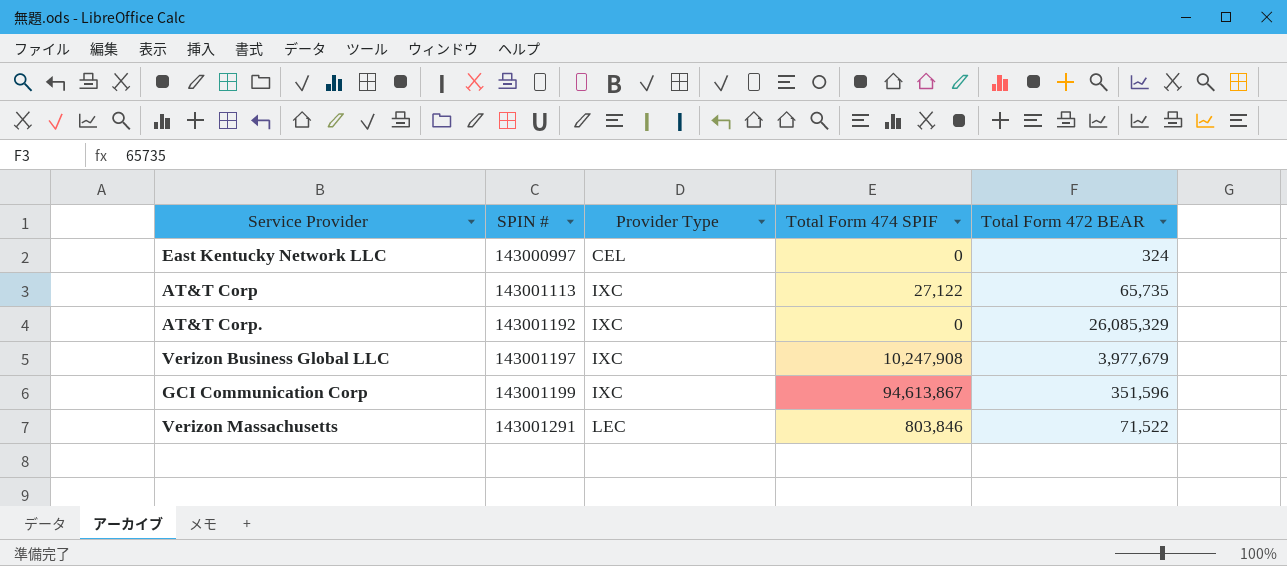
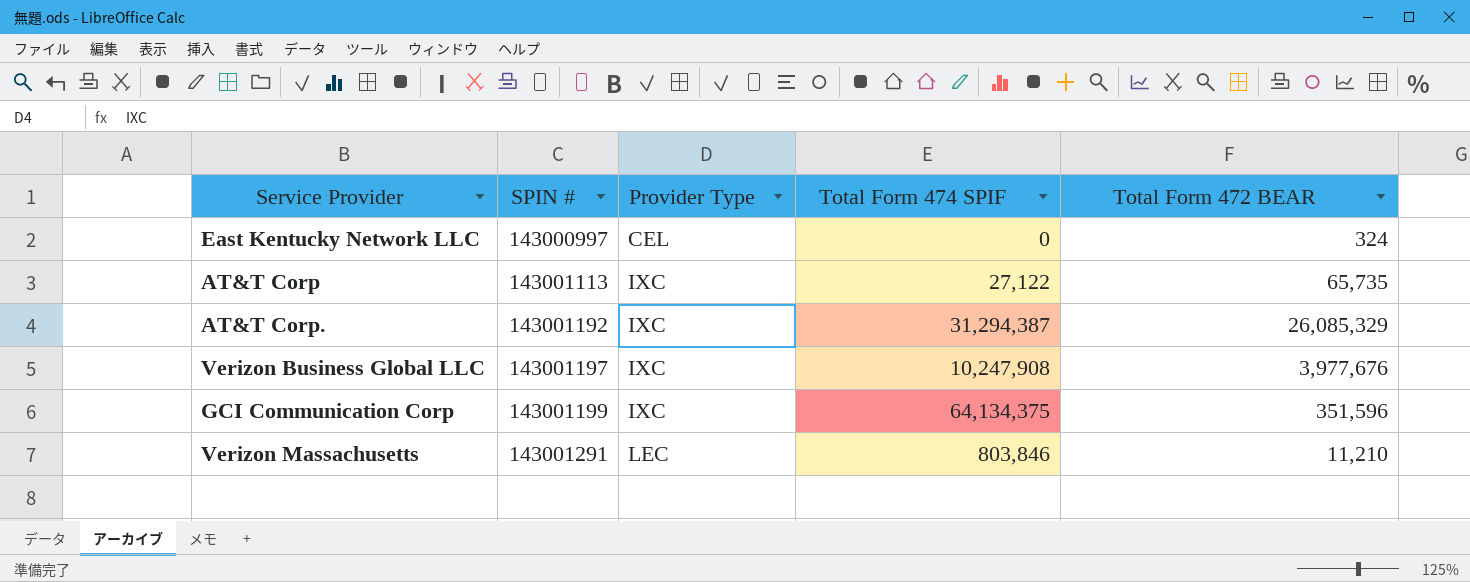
AT&T Corp. | Total Form 474 SPIF: 0 -> 31,294,387
Verizon Business Global LLC | Total Form 472 BEAR: 3,977,679 -> 3,977,676
GCI Communication Corp | Total Form 474 SPIF: 94,613,867 -> 64,134,375
Verizon Massachusetts | Total Form 472 BEAR: 71,522 -> 11,210

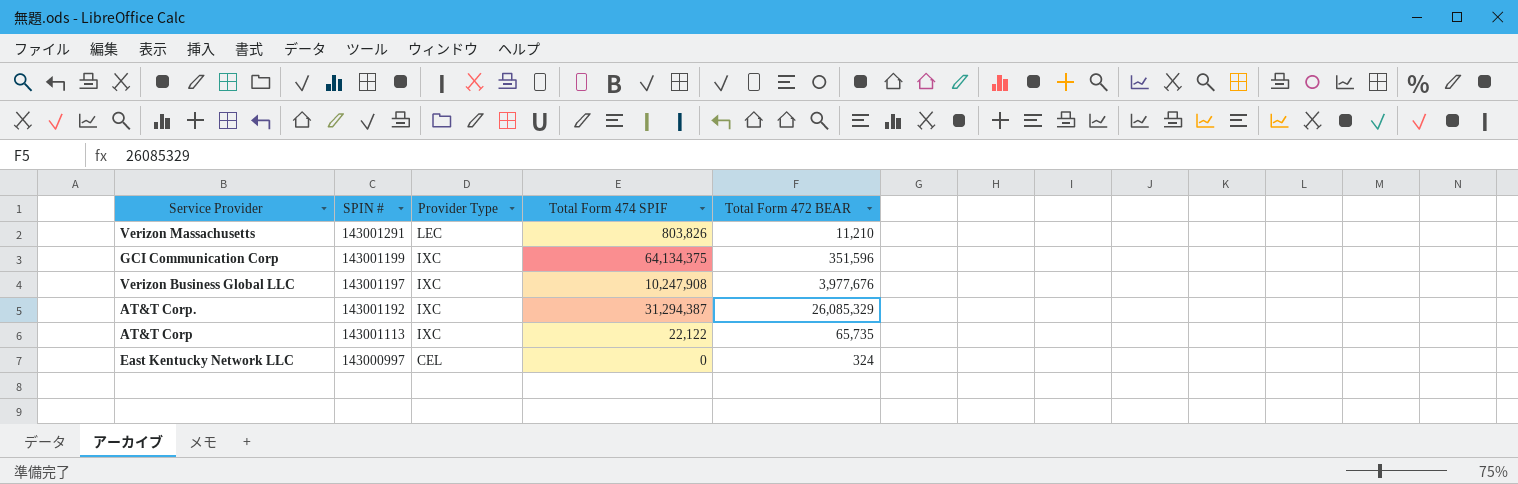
row order: SPIN # ascending -> SPIN # descending
Verizon Massachusetts | Total Form 474 SPIF: 803,846 -> 803,826
AT&T Corp | Total Form 474 SPIF: 27,122 -> 22,122

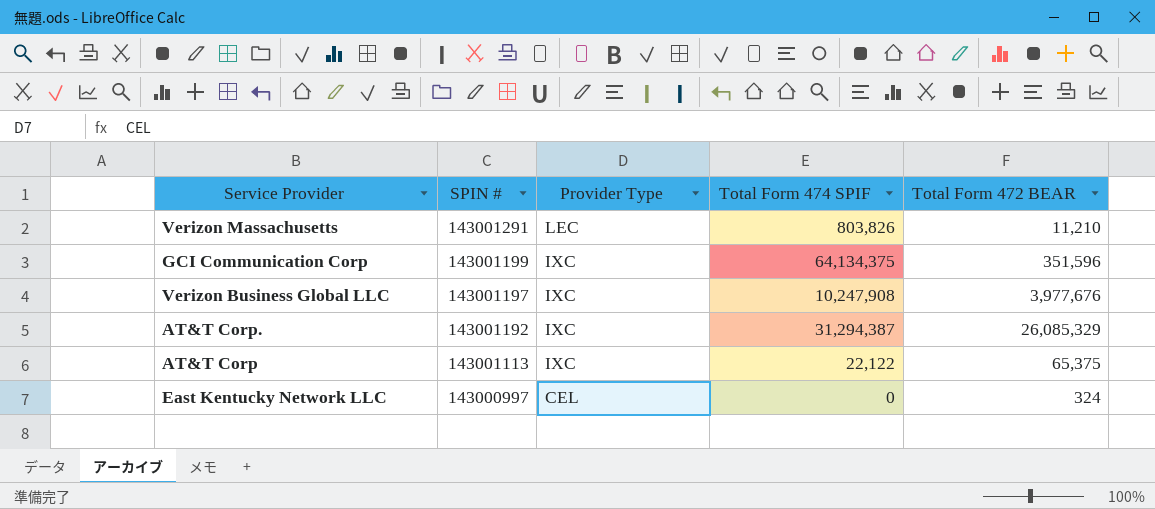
AT&T Corp | Total Form 472 BEAR: 65,735 -> 65,375

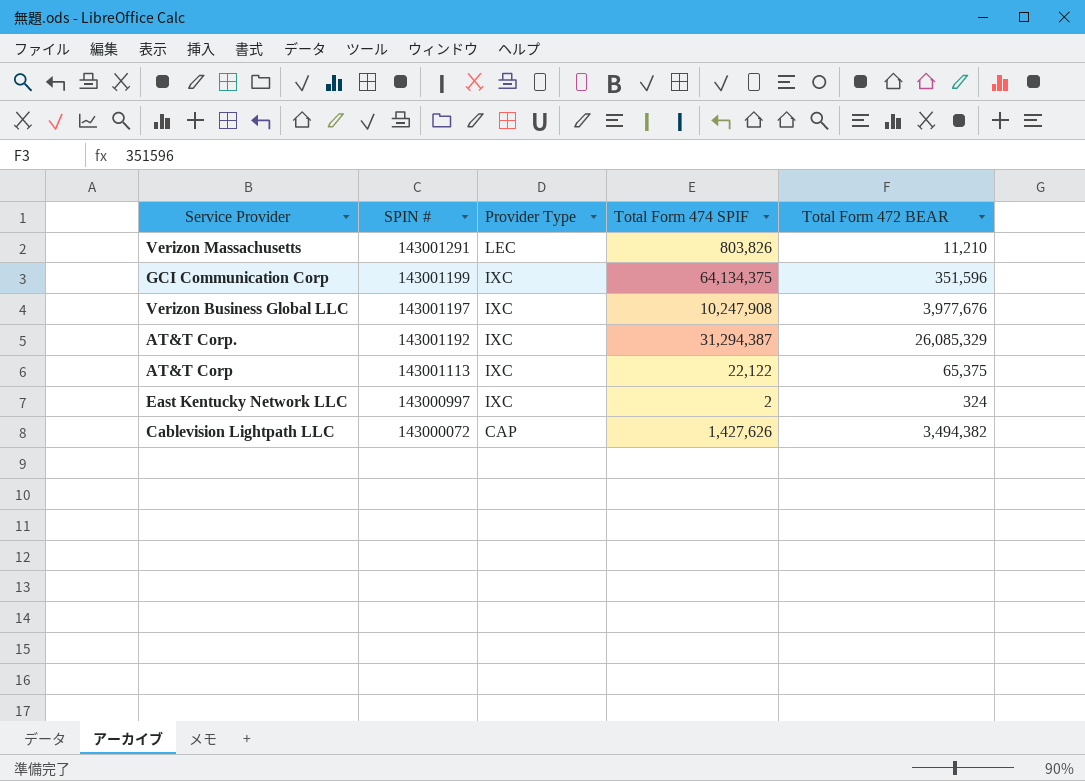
East Kentucky Network LLC | Provider Type: CEL -> IXC
East Kentucky Network LLC | Total Form 474 SPIF: 0 -> 2
row Cablevision Lightpath LLC: none -> 143000072 | CAP | 1,427,626 | 3,494,382

